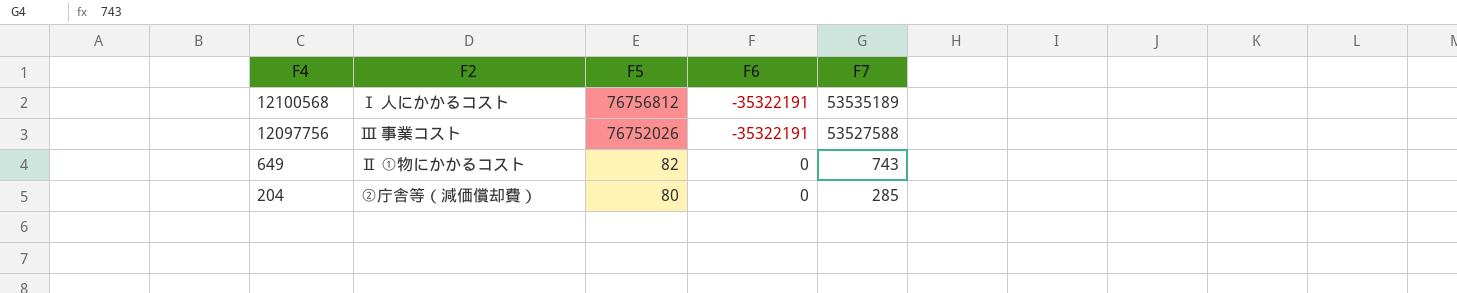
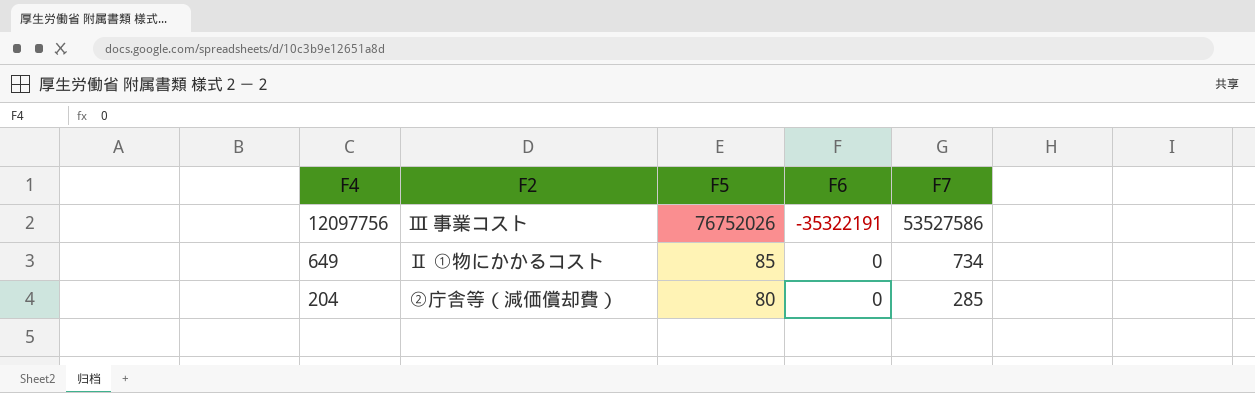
row 12100568: Ⅰ 人にかかるコスト | 76756812 | -35322191 | 53535189 -> none
12097756 | F7: 53527588 -> 53527586
649 | F5: 82 -> 85
649 | F7: 743 -> 734

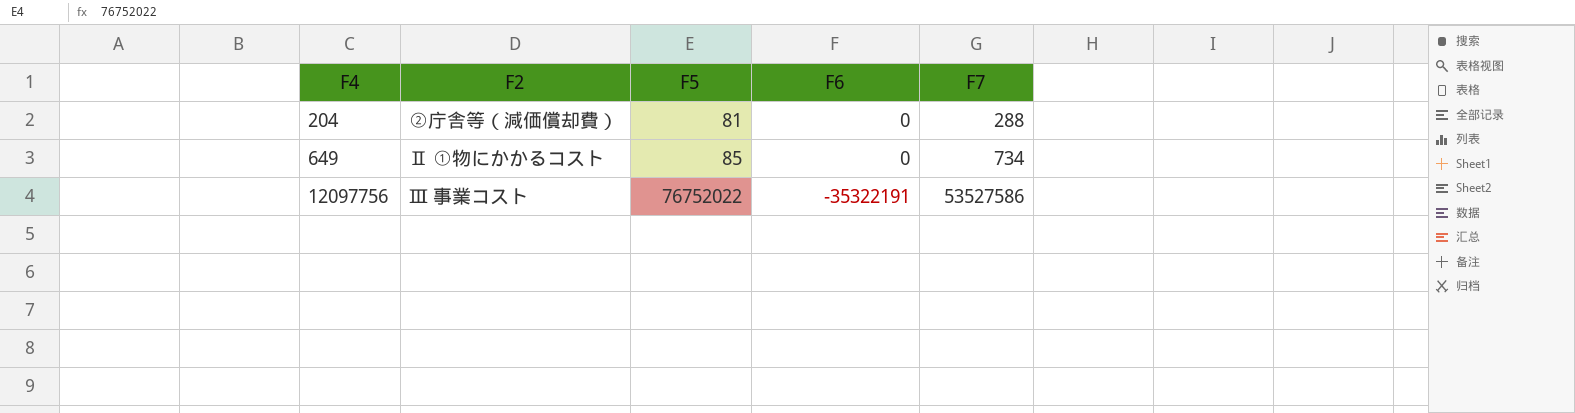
row order: F4 descending -> F4 ascending
204 | F5: 80 -> 81
204 | F7: 285 -> 288
12097756 | F5: 76752026 -> 76752022

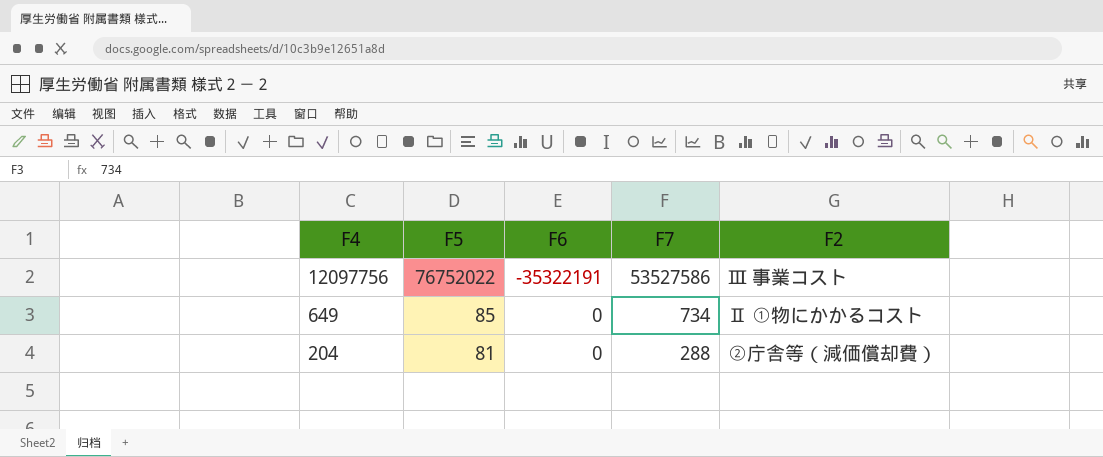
row order: F4 ascending -> F4 descending
column F2 | position: 2 -> 5

